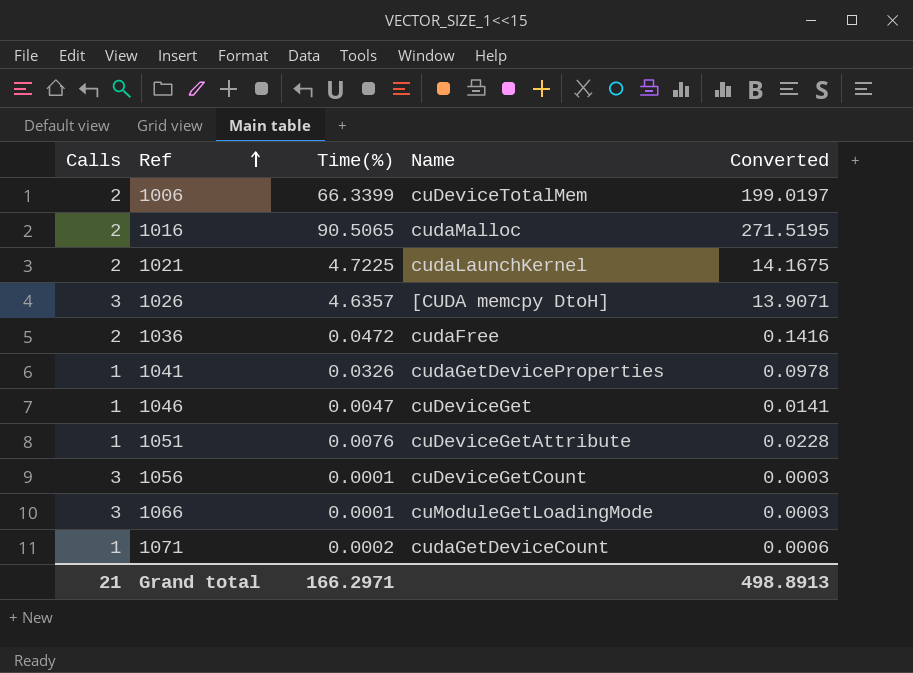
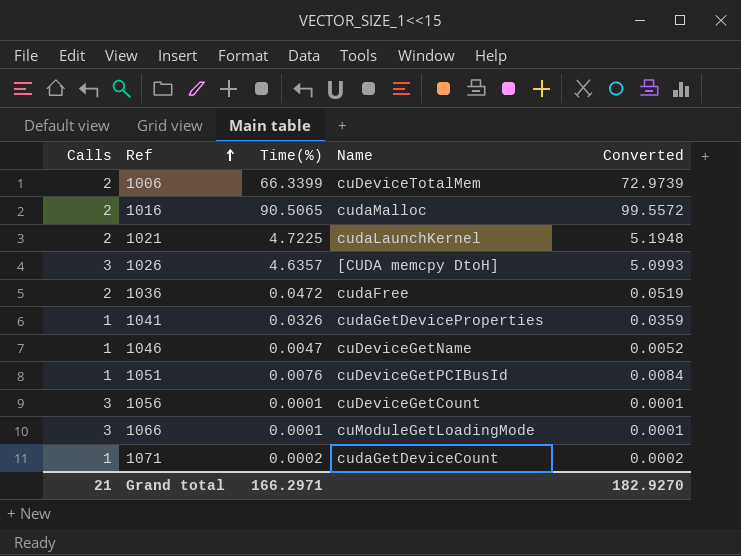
column Converted | formula: [Time(%)] * 3 -> [Time(%)] * 1.1
1046 | Name: cuDeviceGet -> cuDeviceGetName
1051 | Name: cuDeviceGetAttribute -> cuDeviceGetPCIBusId
Grand total | Converted: 498.8913 -> 182.9270

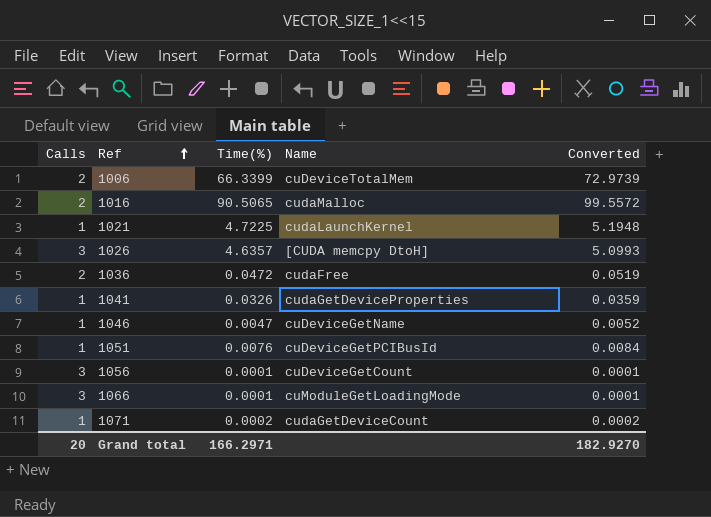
1021 | Calls: 2 -> 1
Grand total | Calls: 21 -> 20

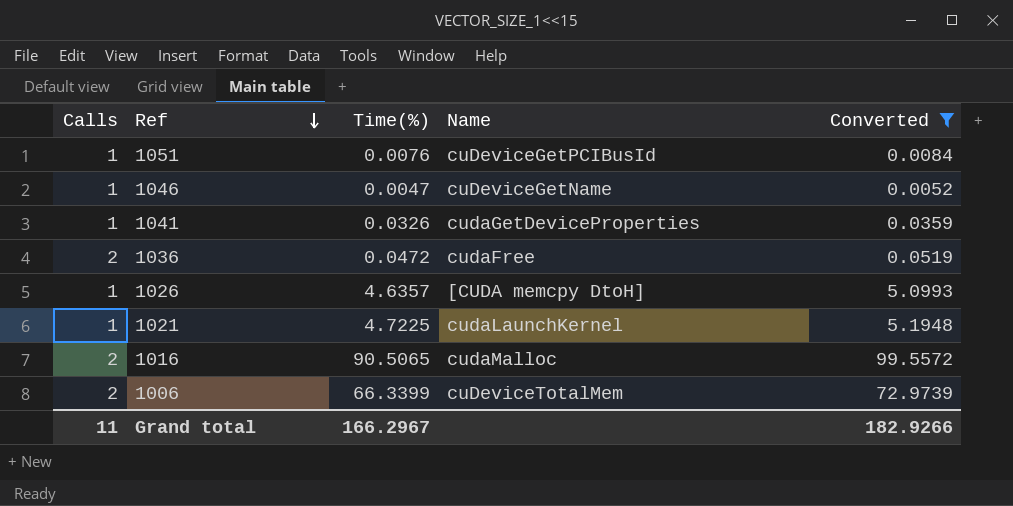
filter: none -> Converted >= 0.0052
row order: Ref ascending -> Ref descending
1026 | Calls: 3 -> 1
Grand total | Calls: 20 -> 11
Grand total | Time(%): 166.2971 -> 166.2967
Grand total | Converted: 182.9270 -> 182.9266

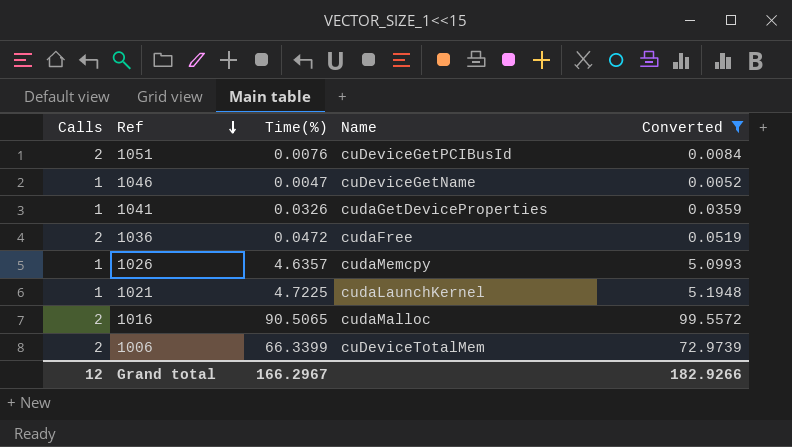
1051 | Calls: 1 -> 2
1026 | Name: [CUDA memcpy DtoH] -> cudaMemcpy
Grand total | Calls: 11 -> 12

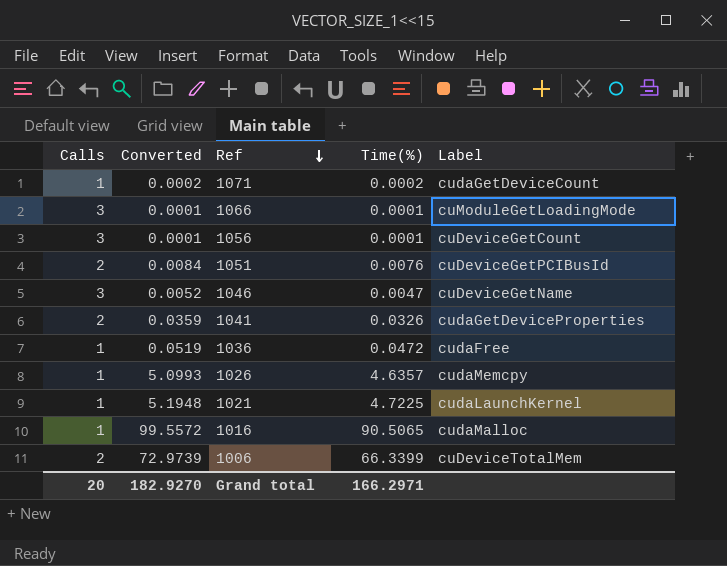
filter: Converted >= 0.0052 -> none
column Converted | position: 5 -> 2
column name: Name -> Label
1046 | Calls: 1 -> 3
1041 | Calls: 1 -> 2
1036 | Calls: 2 -> 1
1016 | Calls: 2 -> 1
Grand total | Calls: 12 -> 20
Grand total | Converted: 182.9266 -> 182.9270
Grand total | Time(%): 166.2967 -> 166.2971

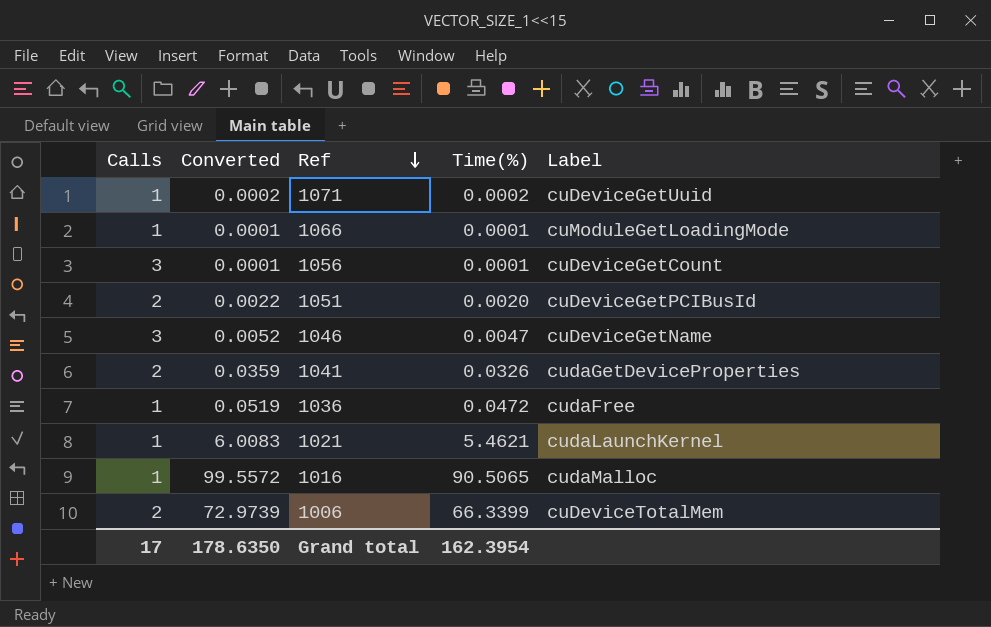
row 1026: 1 | 5.0993 | 4.6357 | cudaMemcpy -> none
1071 | Label: cudaGetDeviceCount -> cuDeviceGetUuid
1066 | Calls: 3 -> 1
1051 | Converted: 0.0084 -> 0.0022
1051 | Time(%): 0.0076 -> 0.0020
1021 | Converted: 5.1948 -> 6.0083
1021 | Time(%): 4.7225 -> 5.4621
Grand total | Calls: 20 -> 17
Grand total | Converted: 182.9270 -> 178.6350
Grand total | Time(%): 166.2971 -> 162.3954

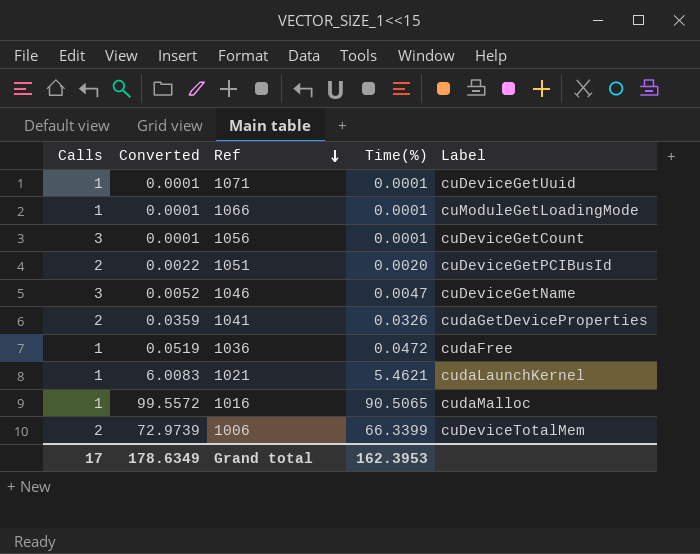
1071 | Converted: 0.0002 -> 0.0001
1071 | Time(%): 0.0002 -> 0.0001
Grand total | Converted: 178.6350 -> 178.6349
Grand total | Time(%): 162.3954 -> 162.3953

